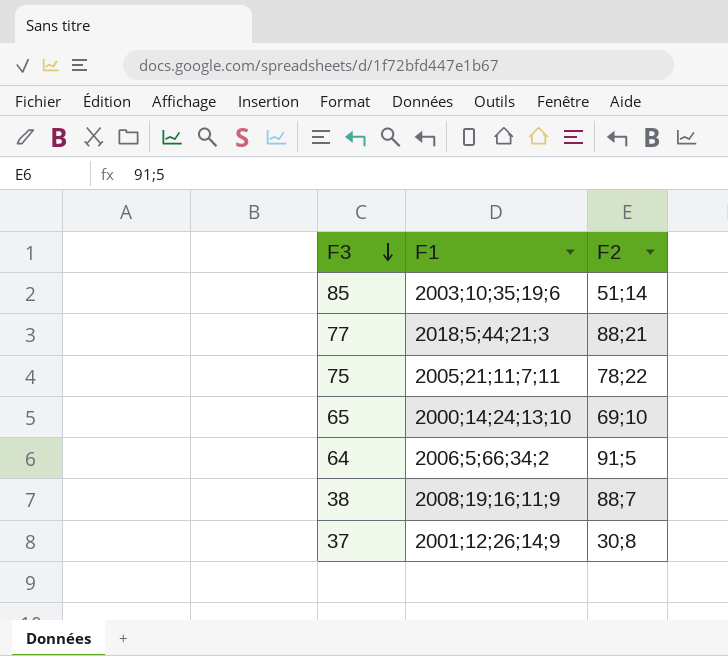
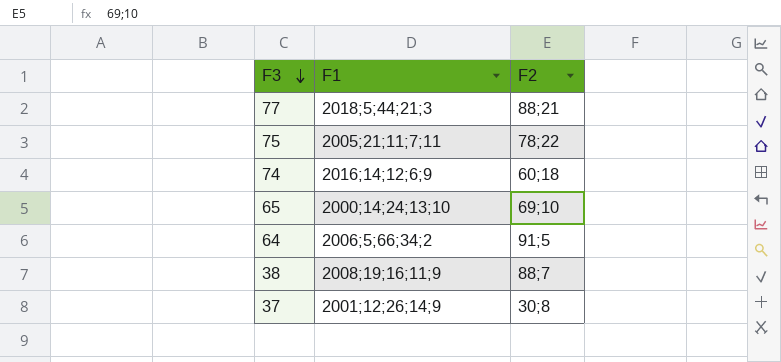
row 85: 2003;10;35;19;6 | 51;14 -> none
row 74: none -> 2016;14;12;6;9 | 60;18

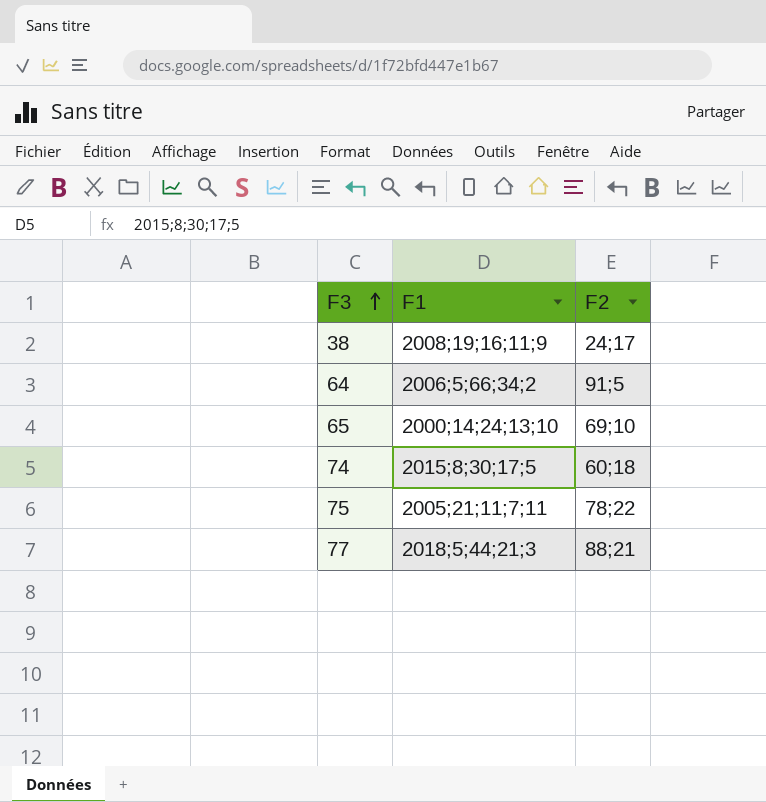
row order: F3 descending -> F3 ascending
row 37: 2001;12;26;14;9 | 30;8 -> none
38 | F2: 88;7 -> 24;17
74 | F1: 2016;14;12;6;9 -> 2015;8;30;17;5

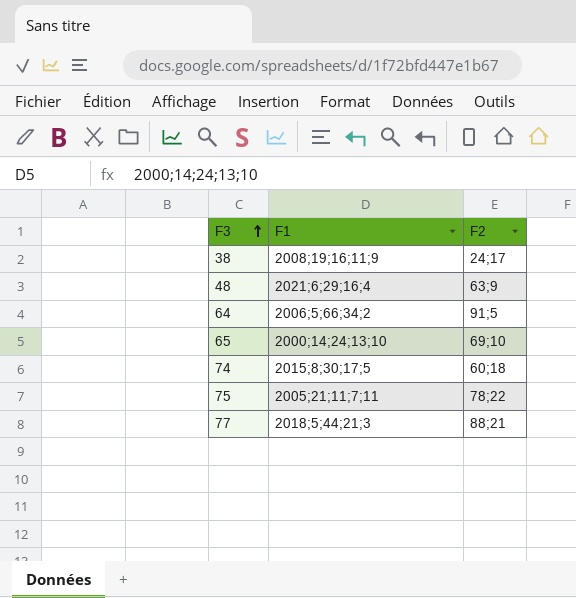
row 48: none -> 2021;6;29;16;4 | 63;9

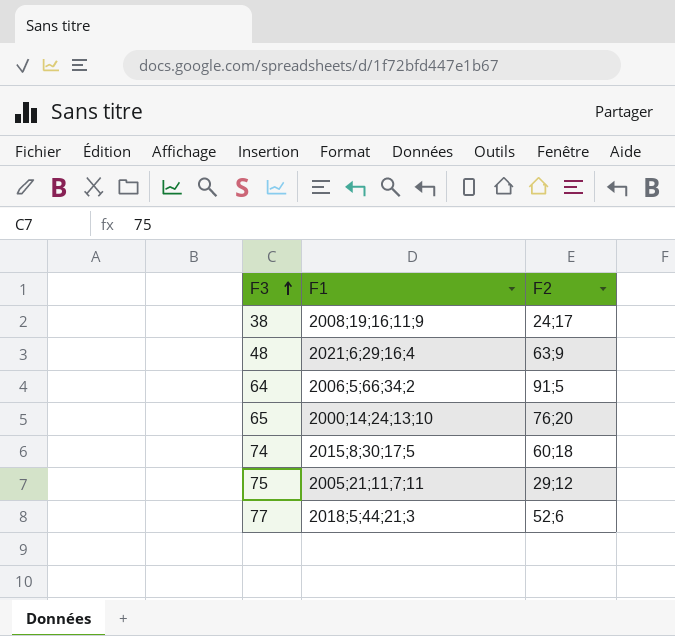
65 | F2: 69;10 -> 76;20
75 | F2: 78;22 -> 29;12
77 | F2: 88;21 -> 52;6

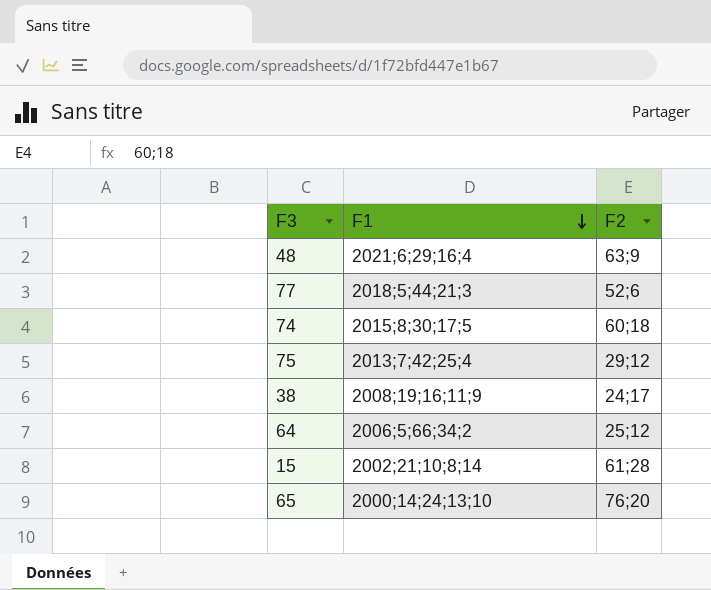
row order: F3 ascending -> F1 descending
75 | F1: 2005;21;11;7;11 -> 2013;7;42;25;4
64 | F2: 91;5 -> 25;12
row 15: none -> 2002;21;10;8;14 | 61;28

